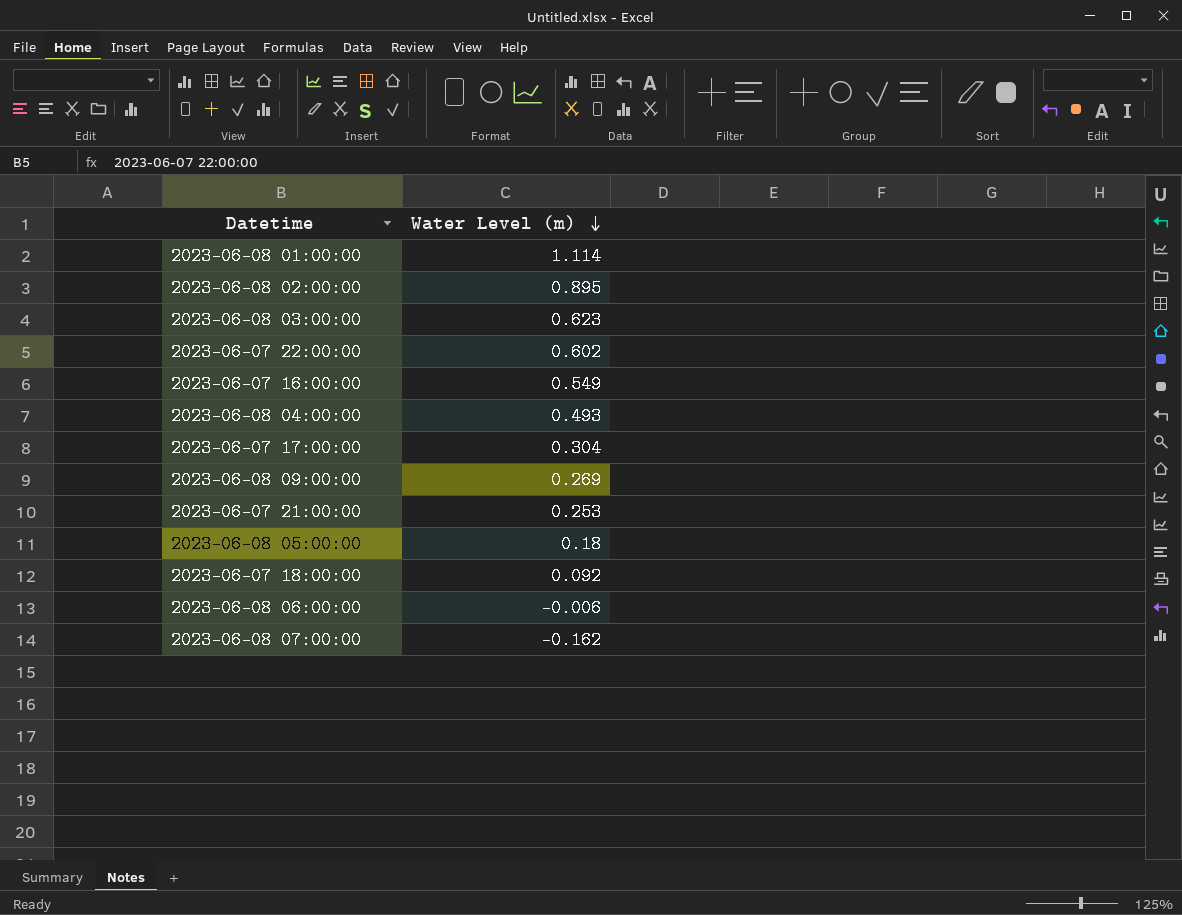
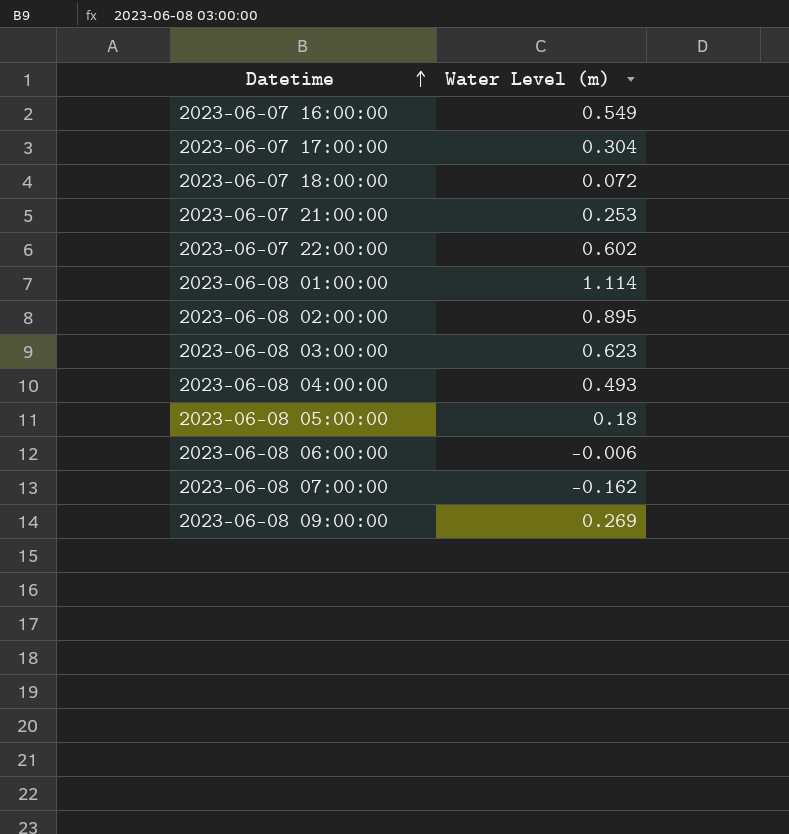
row order: Water Level (m) descending -> Datetime ascending
2023-06-07 18:00:00 | Water Level (m): 0.092 -> 0.072

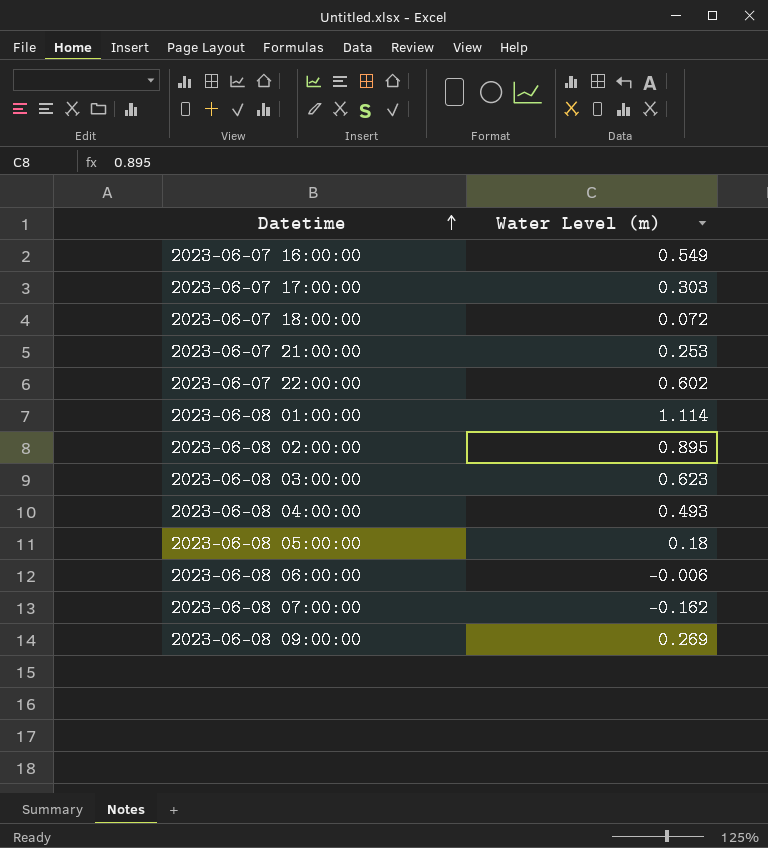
2023-06-07 17:00:00 | Water Level (m): 0.304 -> 0.303

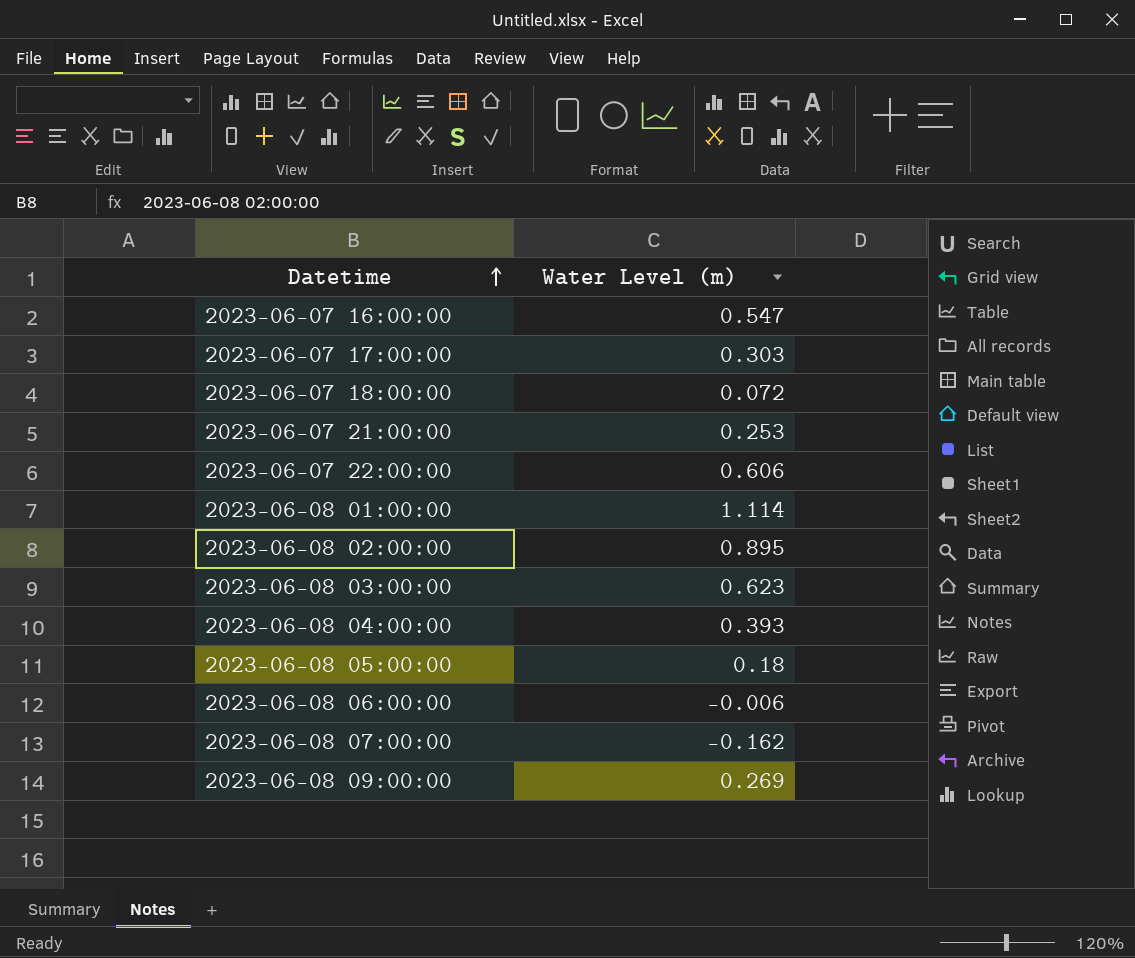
2023-06-07 16:00:00 | Water Level (m): 0.549 -> 0.547
2023-06-07 22:00:00 | Water Level (m): 0.602 -> 0.606
2023-06-08 04:00:00 | Water Level (m): 0.493 -> 0.393

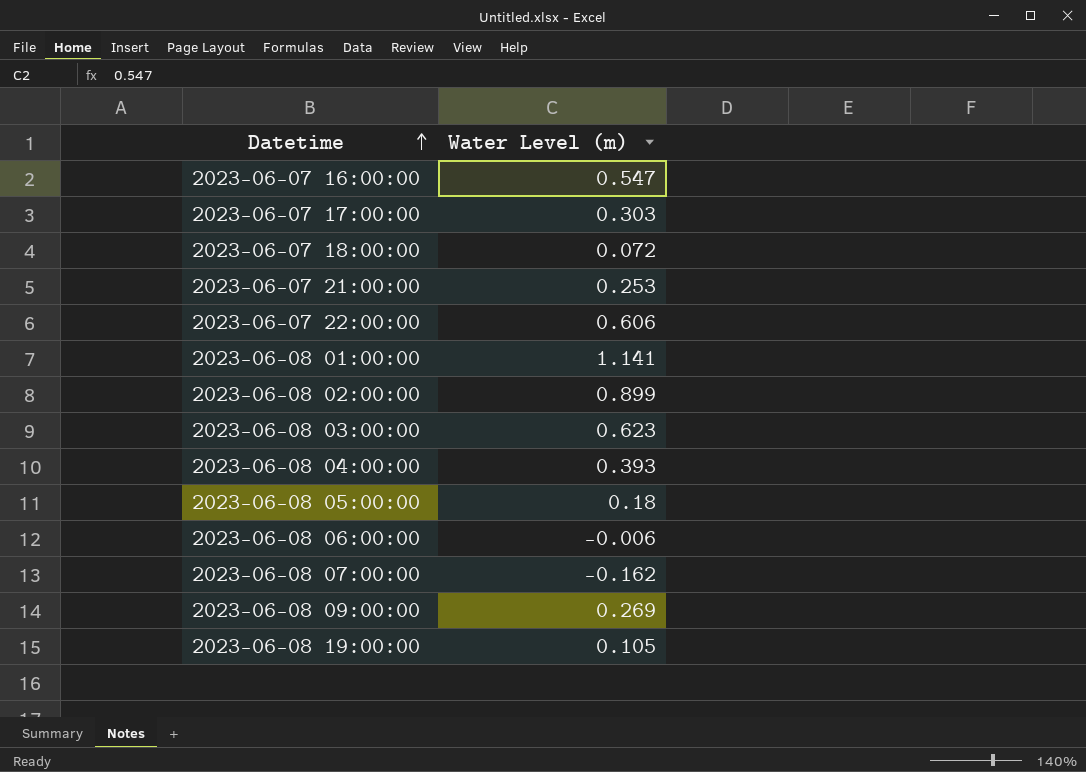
2023-06-08 01:00:00 | Water Level (m): 1.114 -> 1.141
2023-06-08 02:00:00 | Water Level (m): 0.895 -> 0.899
row 2023-06-08 19:00:00: none -> 0.105

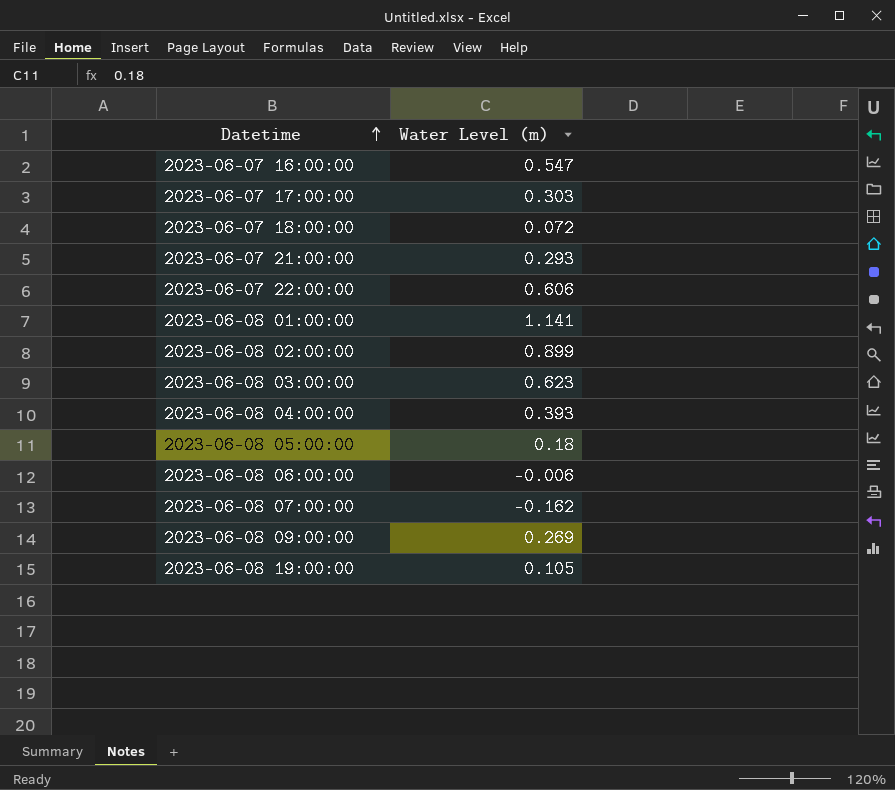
2023-06-07 21:00:00 | Water Level (m): 0.253 -> 0.293

